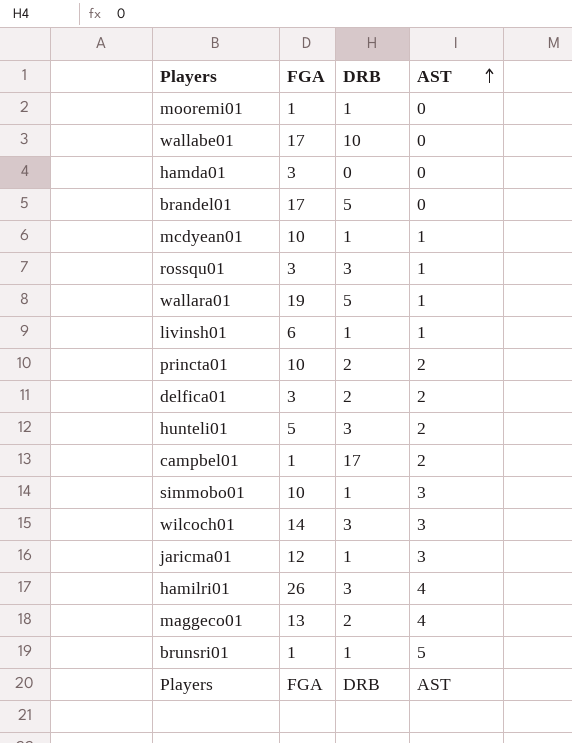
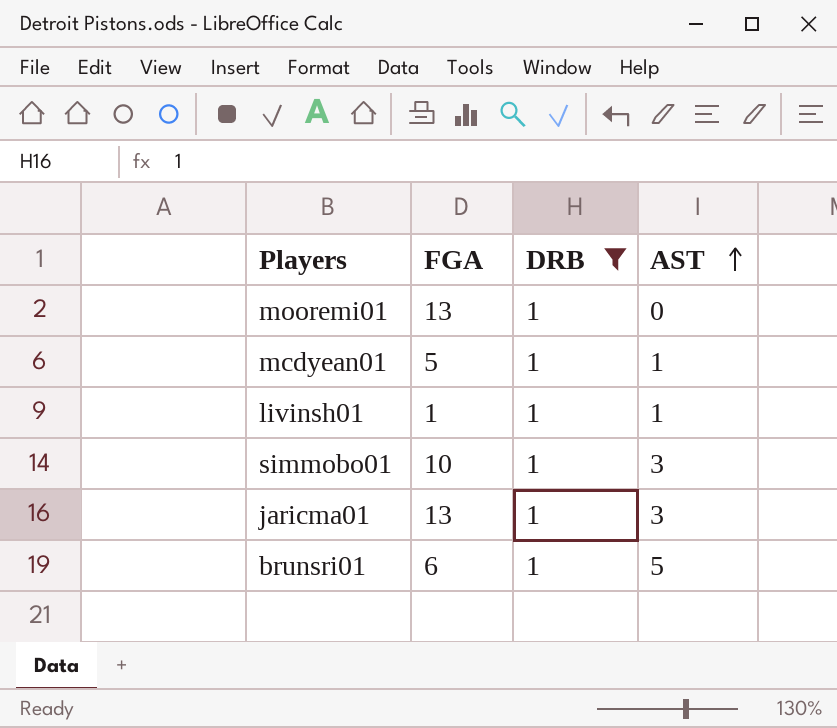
filter: none -> DRB = 1
mooremi01 | FGA: 1 -> 13
mcdyean01 | FGA: 10 -> 5
livinsh01 | FGA: 6 -> 1
jaricma01 | FGA: 12 -> 13
brunsri01 | FGA: 1 -> 6

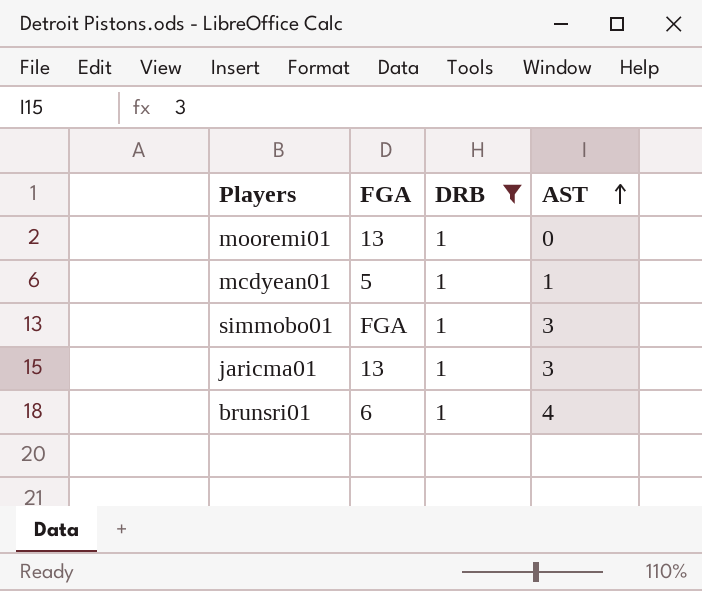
row livinsh01: 1 | 1 | 1 -> none
simmobo01 | FGA: 10 -> FGA
brunsri01 | AST: 5 -> 4

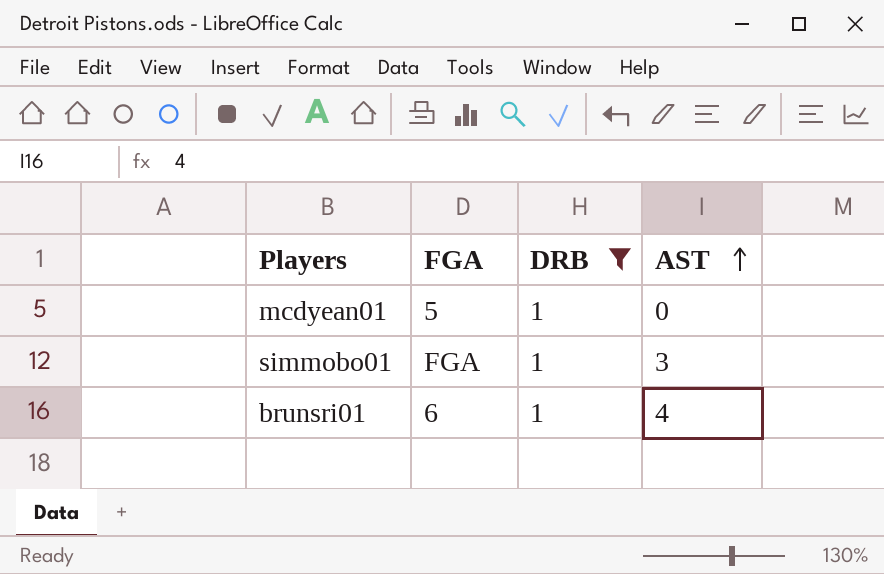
row mooremi01: 13 | 1 | 0 -> none
row jaricma01: 13 | 1 | 3 -> none
mcdyean01 | AST: 1 -> 0

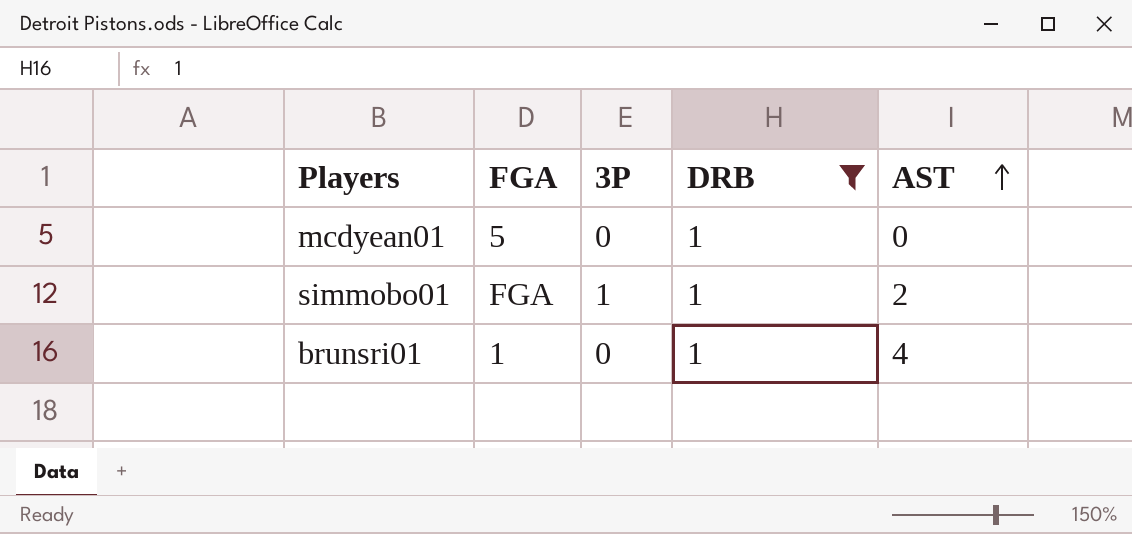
column 3P | position: none -> 3
simmobo01 | AST: 3 -> 2
brunsri01 | FGA: 6 -> 1

